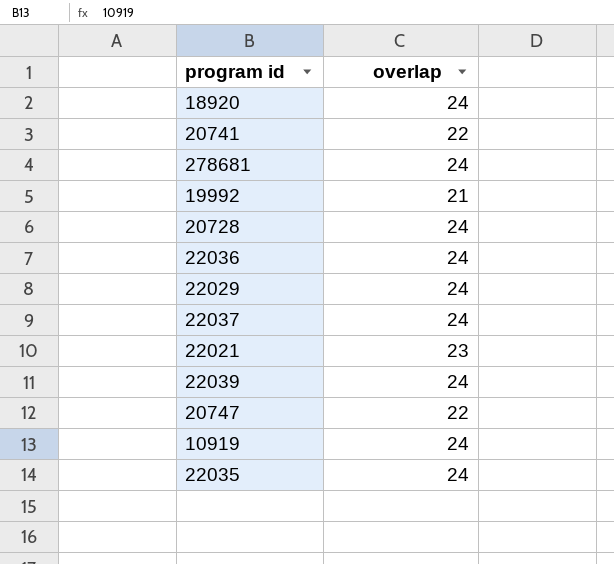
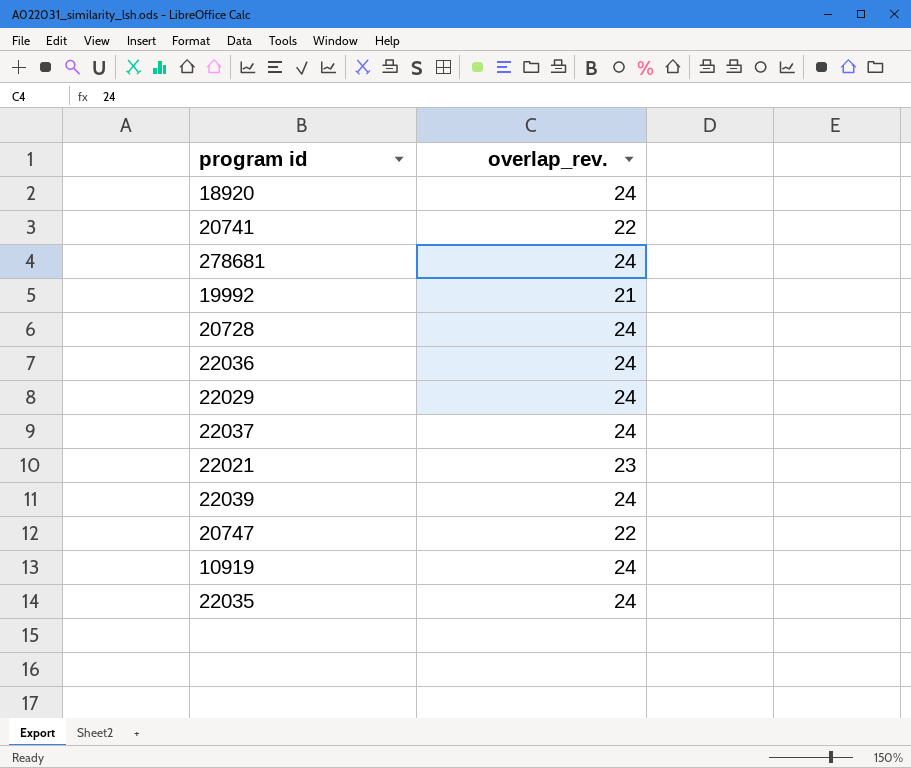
column name: overlap -> overlap_rev.

